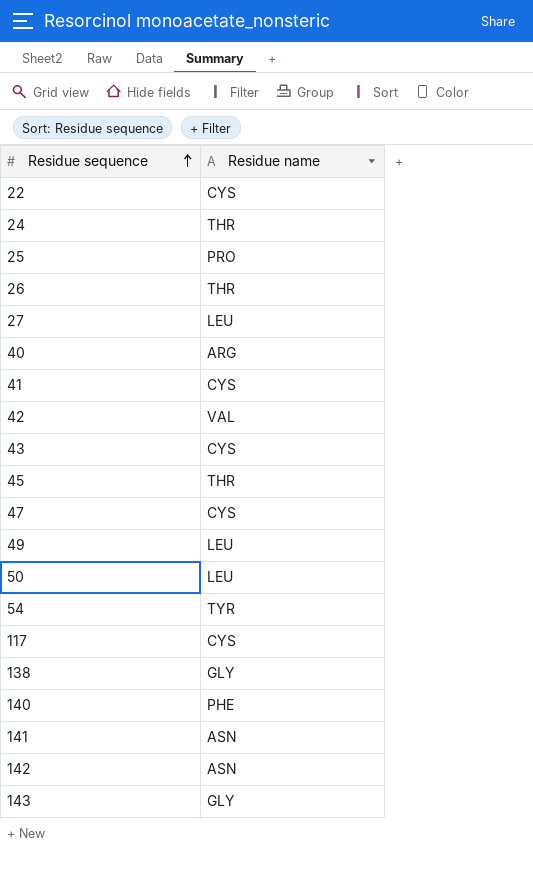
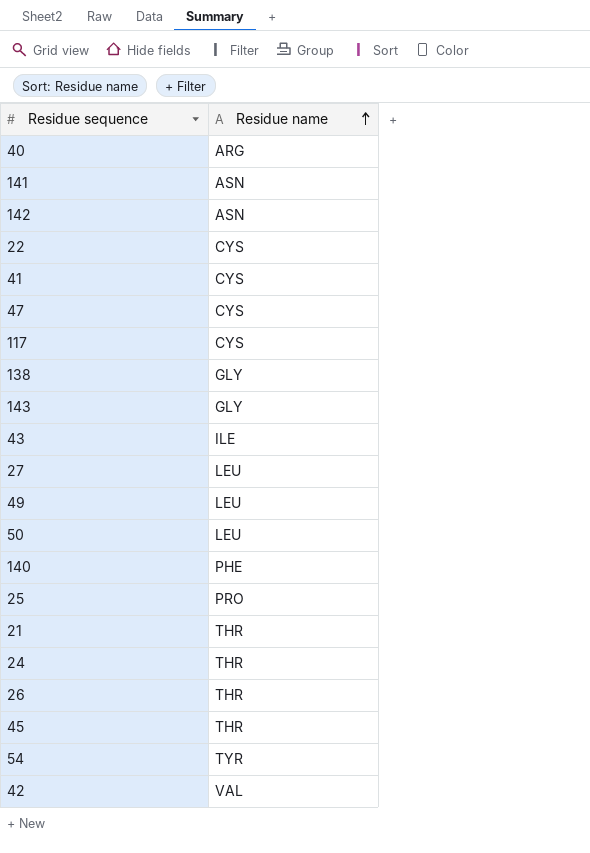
row order: Residue sequence ascending -> Residue name ascending
43 | Residue name: CYS -> ILE
row 21: none -> THR

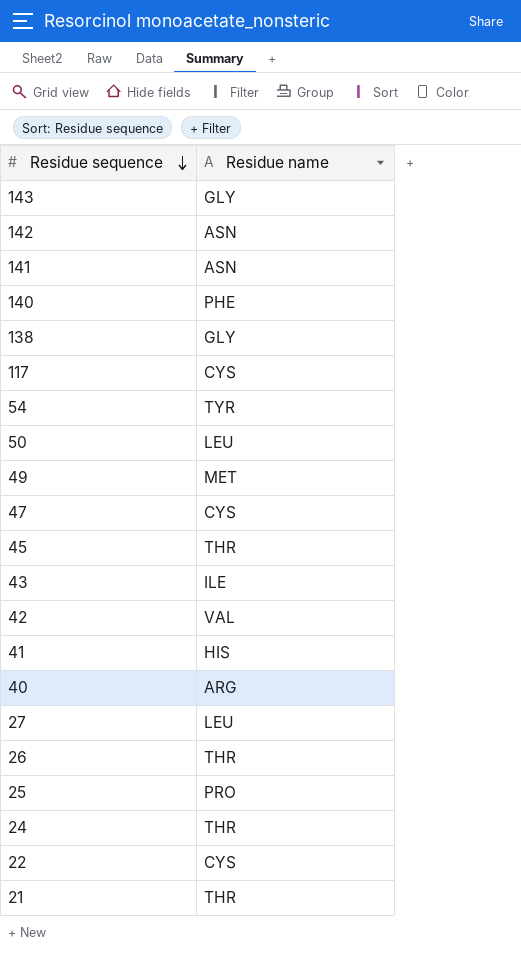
row order: Residue name ascending -> Residue sequence descending
49 | Residue name: LEU -> MET
41 | Residue name: CYS -> HIS

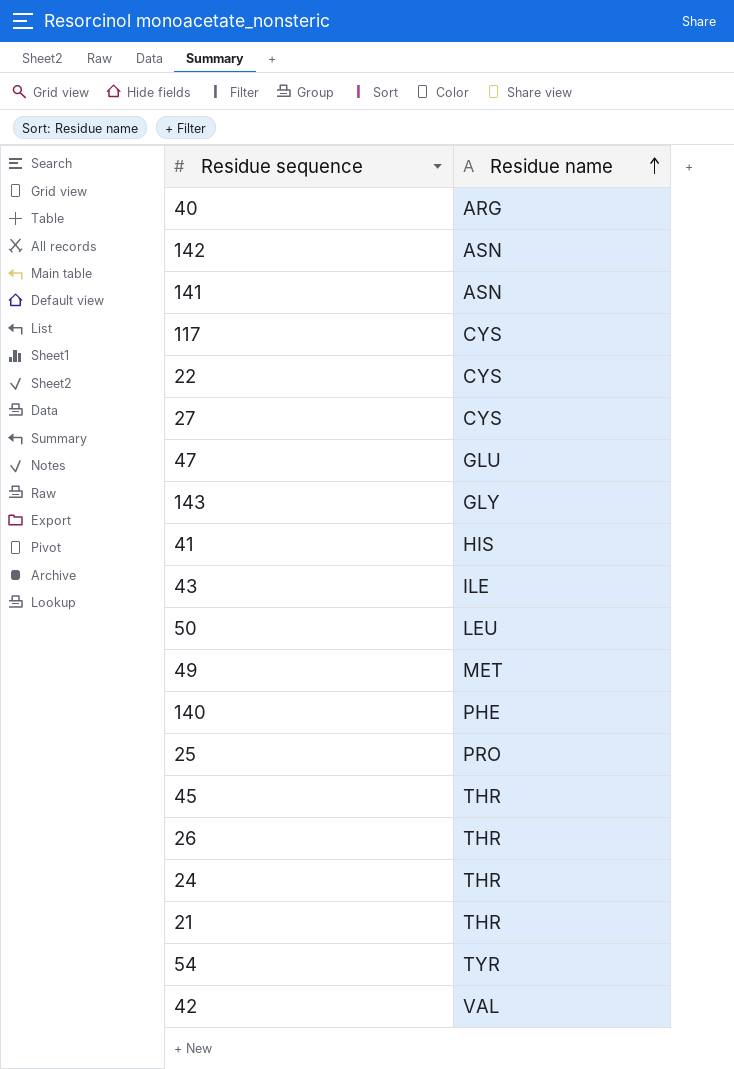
row order: Residue sequence descending -> Residue name ascending
row 138: GLY -> none
27 | Residue name: LEU -> CYS
47 | Residue name: CYS -> GLU

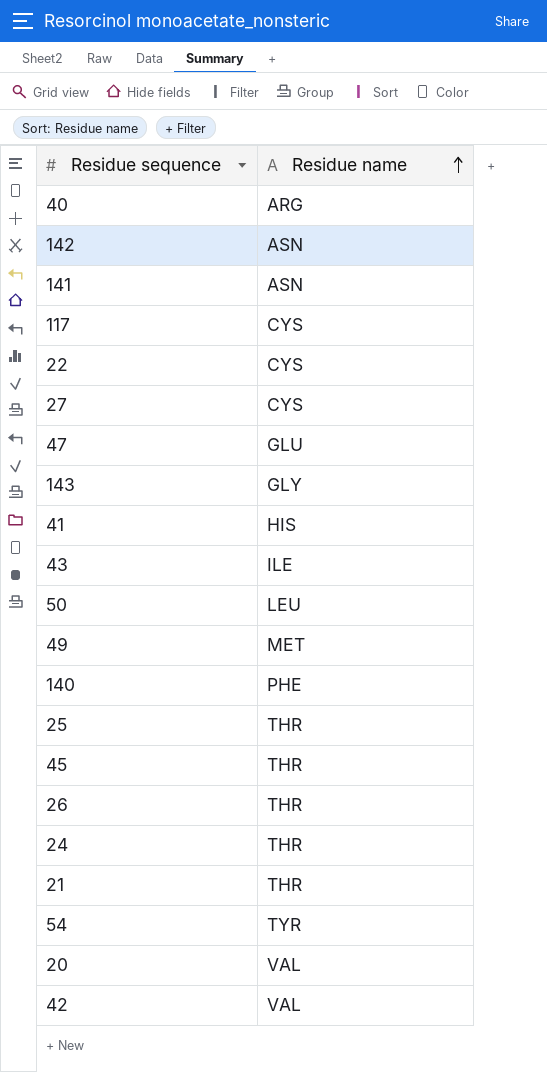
25 | Residue name: PRO -> THR
row 20: none -> VAL

